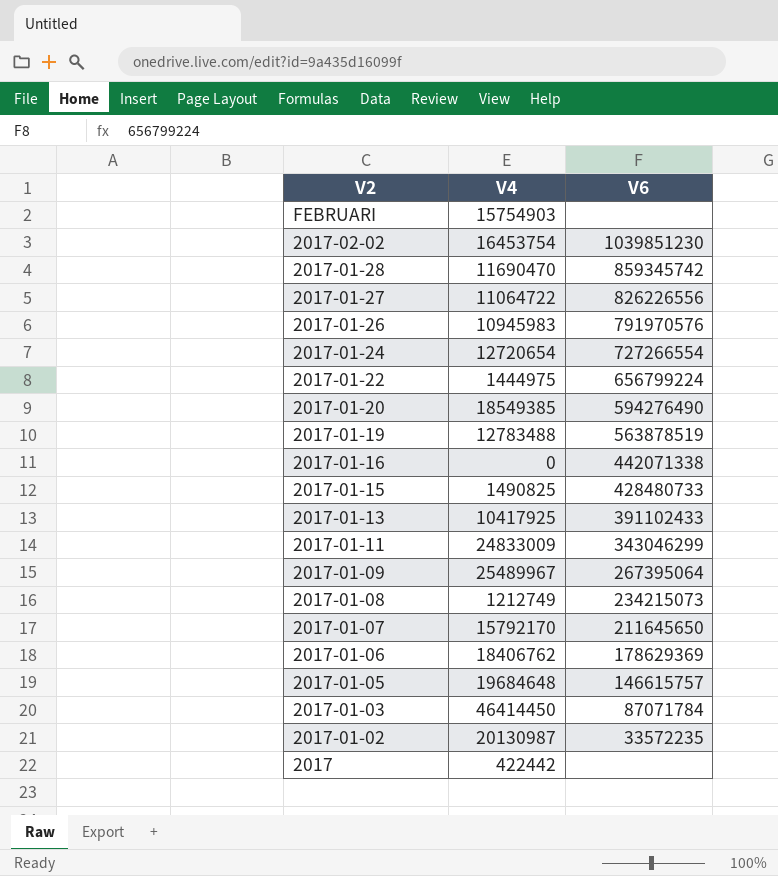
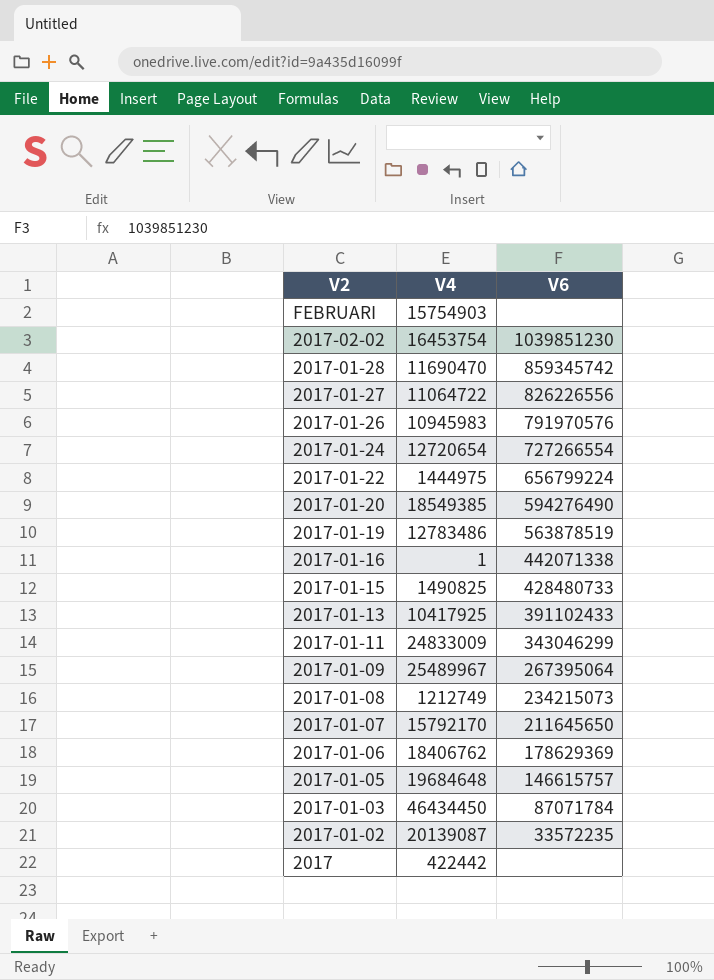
2017-01-19 | V4: 12783488 -> 12783486
2017-01-16 | V4: 0 -> 1
2017-01-03 | V4: 46414450 -> 46434450
2017-01-02 | V4: 20130987 -> 20139087

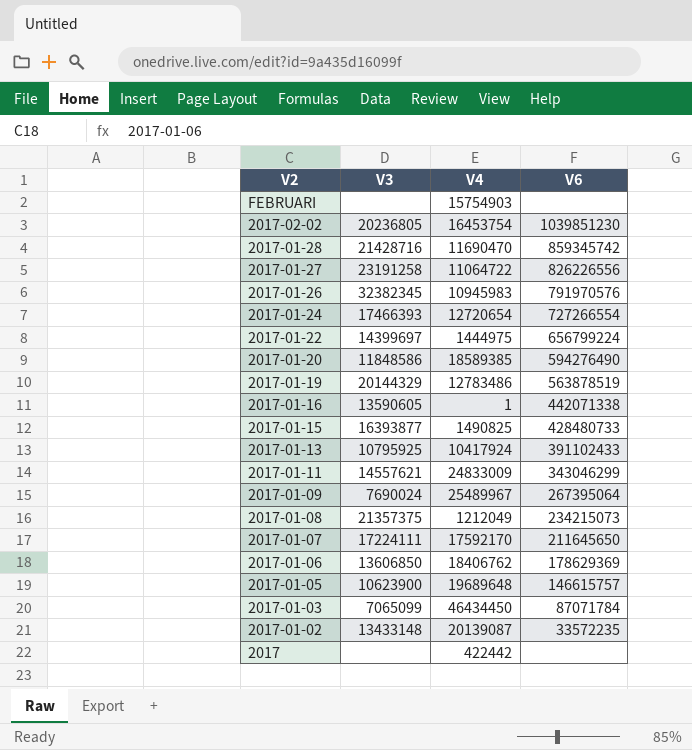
column V3 | position: none -> 2
2017-01-20 | V4: 18549385 -> 18589385
2017-01-13 | V4: 10417925 -> 10417924
2017-01-08 | V4: 1212749 -> 1212049
2017-01-07 | V4: 15792170 -> 17592170
2017-01-05 | V4: 19684648 -> 19689648

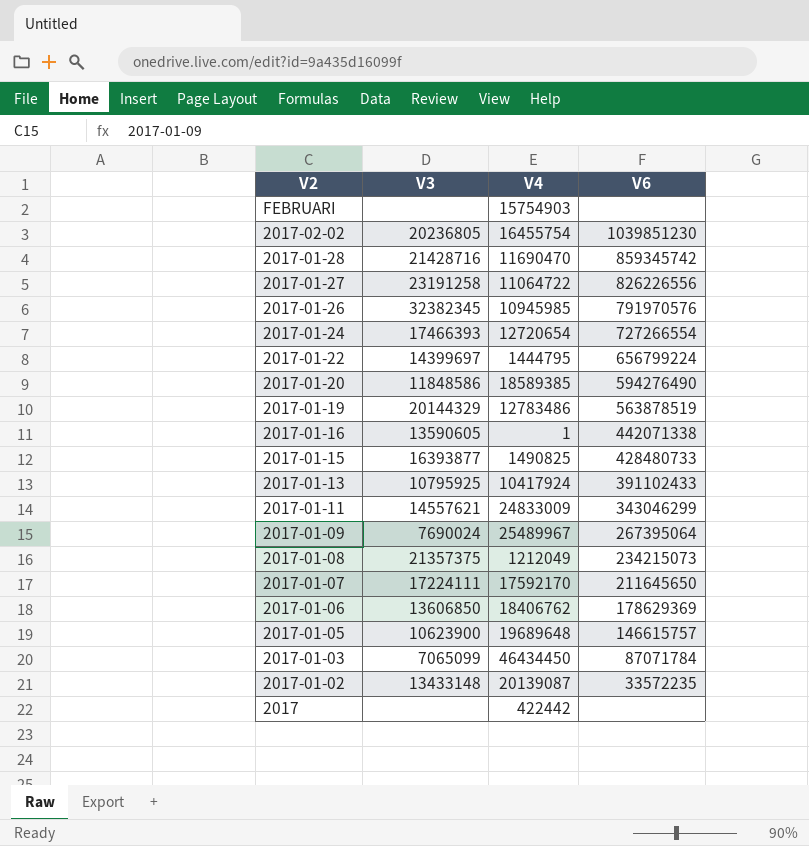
2017-02-02 | V4: 16453754 -> 16455754
2017-01-26 | V4: 10945983 -> 10945985
2017-01-22 | V4: 1444975 -> 1444795

